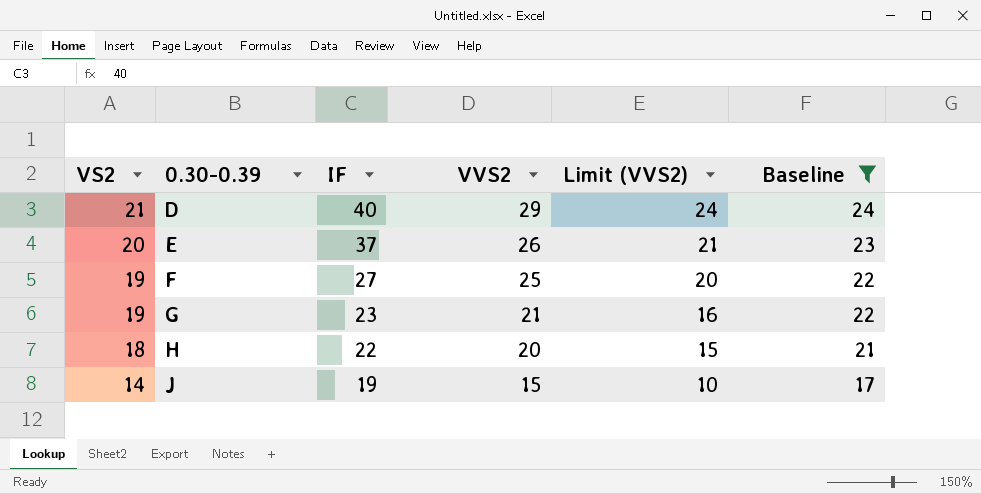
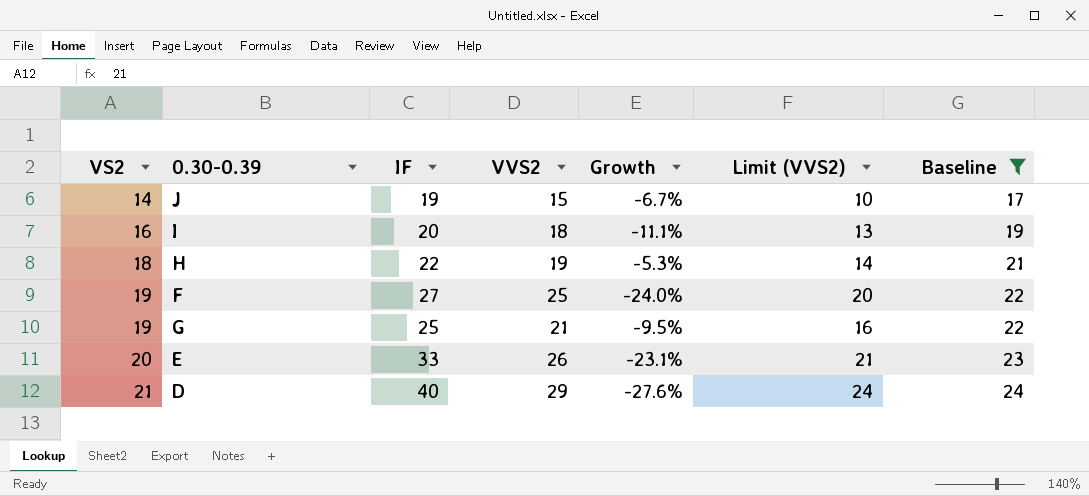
row order: VS2 descending -> VS2 ascending
column Growth | formula: none -> ([VS2] - [VVS2]) / [VVS2]
row I: none -> 16 | 20 | 18 | -11.1% | 13 | 19
H | VVS2: 20 -> 19
H | Limit (VVS2): 15 -> 14
G | IF: 23 -> 25
E | IF: 37 -> 33

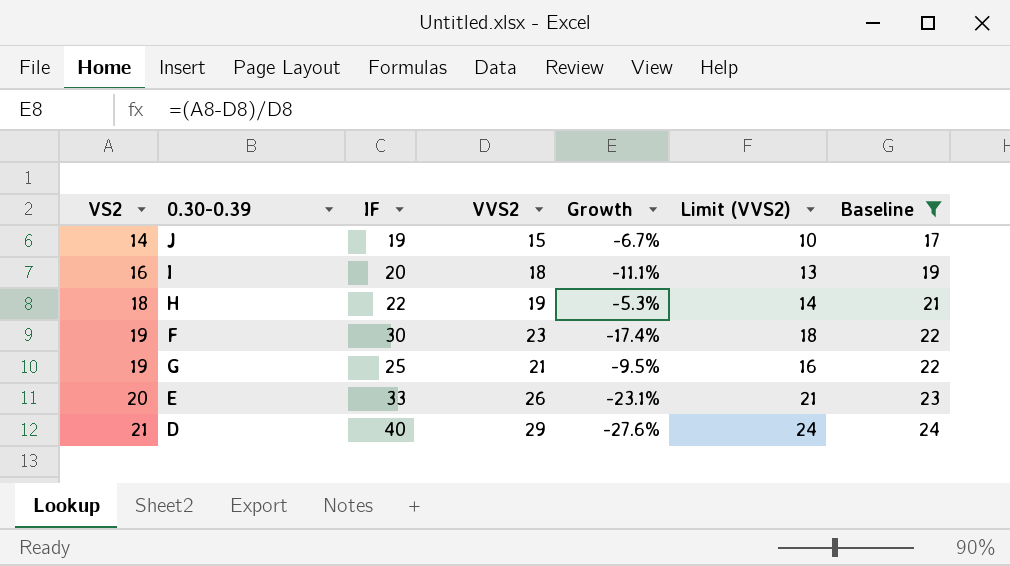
F | IF: 27 -> 30
F | VVS2: 25 -> 23
F | Growth: -24.0% -> -17.4%
F | Limit (VVS2): 20 -> 18

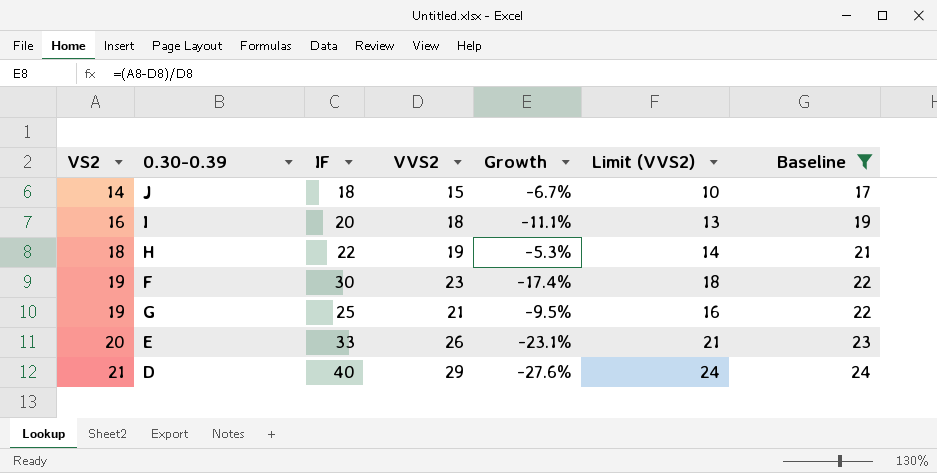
J | IF: 19 -> 18

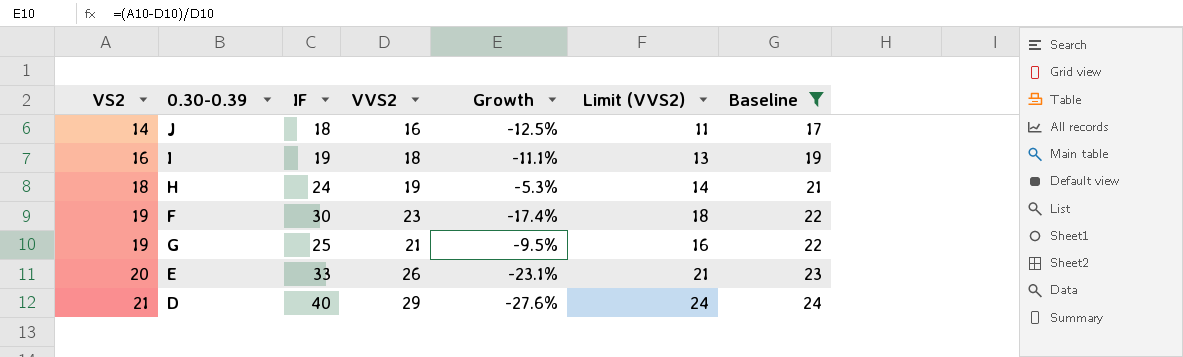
J | VVS2: 15 -> 16
J | Growth: -6.7% -> -12.5%
J | Limit (VVS2): 10 -> 11
I | IF: 20 -> 19
H | IF: 22 -> 24

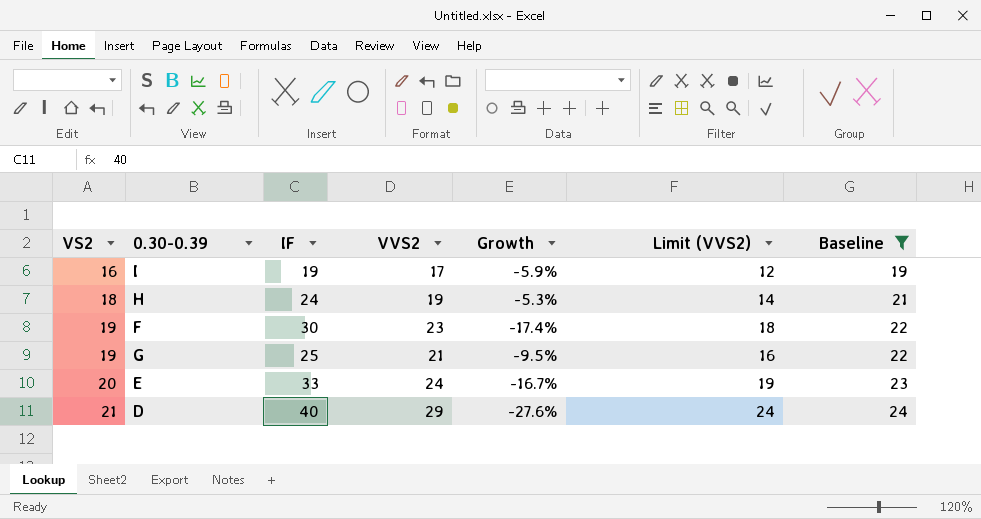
row J: 14 | 18 | 16 | -12.5% | 11 | 17 -> none
I | VVS2: 18 -> 17
I | Growth: -11.1% -> -5.9%
I | Limit (VVS2): 13 -> 12
E | VVS2: 26 -> 24
E | Growth: -23.1% -> -16.7%
E | Limit (VVS2): 21 -> 19

